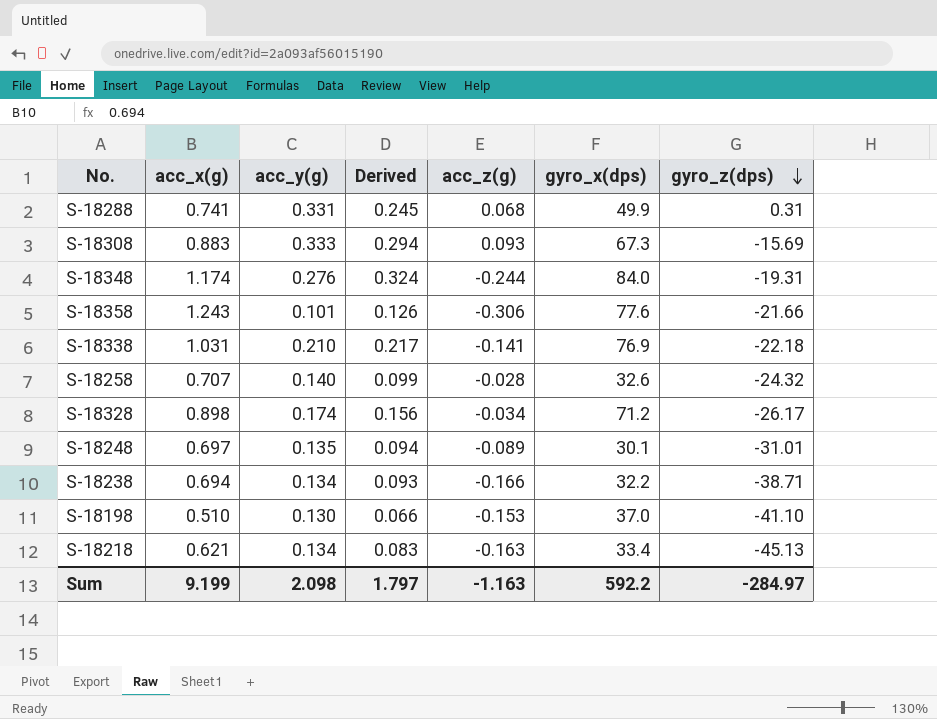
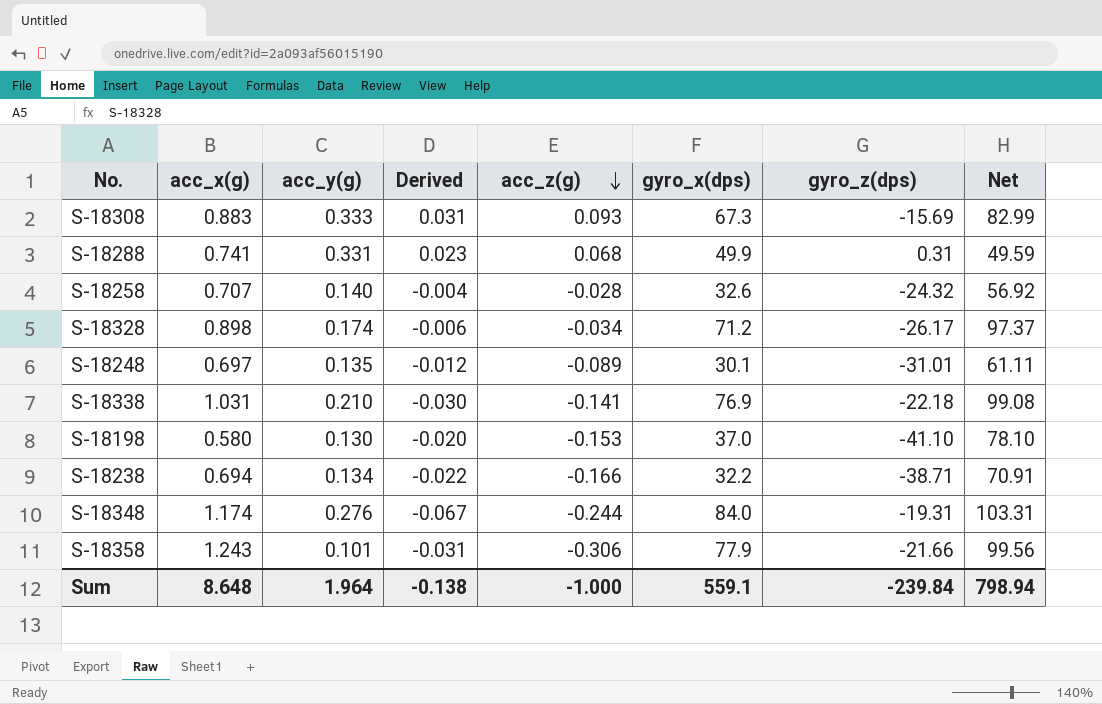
row order: gyro_z(dps) descending -> acc_z(g) descending
column Derived | formula: [acc_x(g)] * [acc_y(g)] -> [acc_y(g)] * [acc_z(g)]
column Net | formula: none -> [gyro_x(dps)] - [gyro_z(dps)]
row S-18218: 0.621 | 0.134 | 0.083 | -0.163 | 33.4 | -45.13 -> none
S-18198 | acc_x(g): 0.510 -> 0.580
S-18358 | gyro_x(dps): 77.6 -> 77.9
Sum | acc_x(g): 9.199 -> 8.648
Sum | acc_y(g): 2.098 -> 1.964
Sum | Derived: 1.797 -> -0.138
Sum | acc_z(g): -1.163 -> -1.000
Sum | gyro_x(dps): 592.2 -> 559.1
Sum | gyro_z(dps): -284.97 -> -239.84

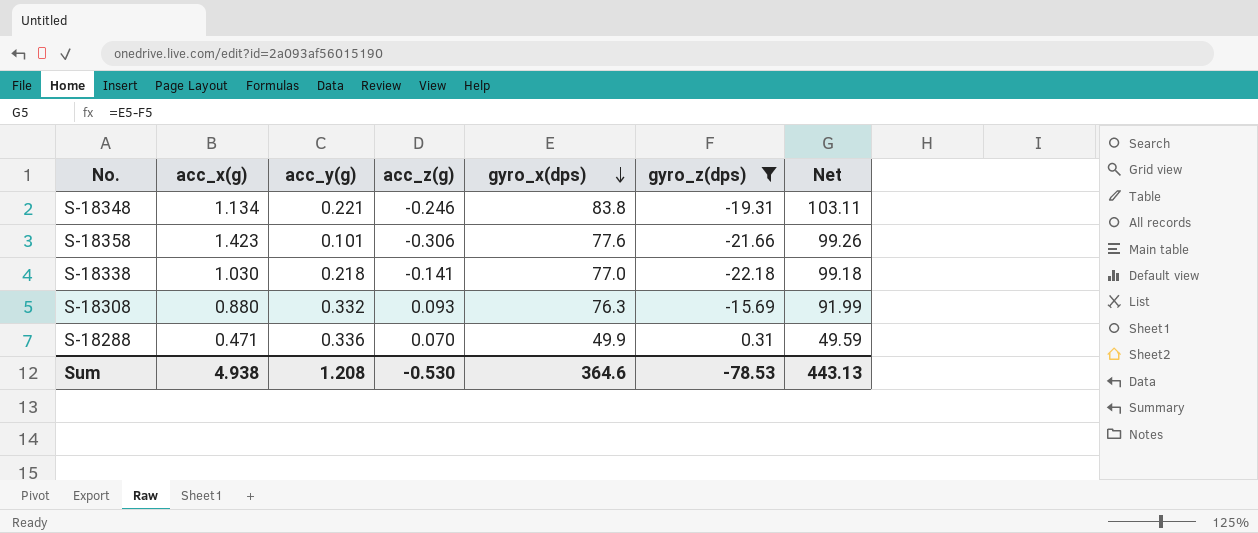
filter: none -> gyro_z(dps) >= -22.18
row order: acc_z(g) descending -> gyro_x(dps) descending
column Derived | formula: [acc_y(g)] * [acc_z(g)] -> none
S-18348 | acc_x(g): 1.174 -> 1.134
S-18348 | acc_y(g): 0.276 -> 0.221
S-18348 | acc_z(g): -0.244 -> -0.246
S-18348 | gyro_x(dps): 84.0 -> 83.8
S-18348 | Net: 103.31 -> 103.11
S-18358 | acc_x(g): 1.243 -> 1.423
S-18358 | gyro_x(dps): 77.9 -> 77.6
S-18358 | Net: 99.56 -> 99.26
S-18338 | acc_x(g): 1.031 -> 1.030
S-18338 | acc_y(g): 0.210 -> 0.218
S-18338 | gyro_x(dps): 76.9 -> 77.0
S-18338 | Net: 99.08 -> 99.18
S-18308 | acc_x(g): 0.883 -> 0.880
S-18308 | acc_y(g): 0.333 -> 0.332
S-18308 | gyro_x(dps): 67.3 -> 76.3
S-18308 | Net: 82.99 -> 91.99
S-18288 | acc_x(g): 0.741 -> 0.471
S-18288 | acc_y(g): 0.331 -> 0.336
S-18288 | acc_z(g): 0.068 -> 0.070
Sum | acc_x(g): 8.648 -> 4.938
Sum | acc_y(g): 1.964 -> 1.208
Sum | acc_z(g): -1.000 -> -0.530
Sum | gyro_x(dps): 559.1 -> 364.6
Sum | gyro_z(dps): -239.84 -> -78.53
Sum | Net: 798.94 -> 443.13

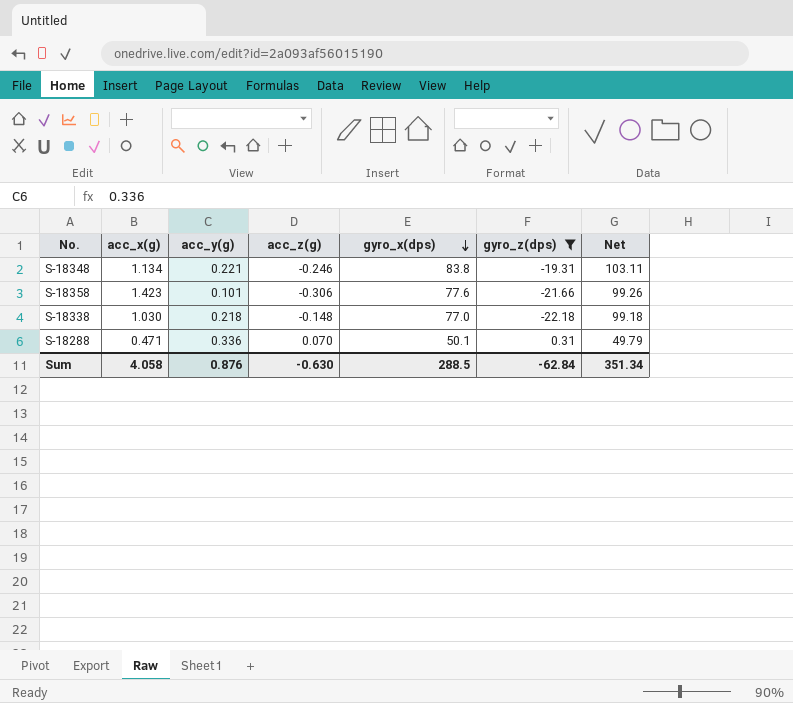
row S-18308: 0.880 | 0.332 | 0.093 | 76.3 | -15.69 | 91.99 -> none
S-18338 | acc_z(g): -0.141 -> -0.148
S-18288 | gyro_x(dps): 49.9 -> 50.1
S-18288 | Net: 49.59 -> 49.79
Sum | acc_x(g): 4.938 -> 4.058
Sum | acc_y(g): 1.208 -> 0.876
Sum | acc_z(g): -0.530 -> -0.630
Sum | gyro_x(dps): 364.6 -> 288.5
Sum | gyro_z(dps): -78.53 -> -62.84
Sum | Net: 443.13 -> 351.34

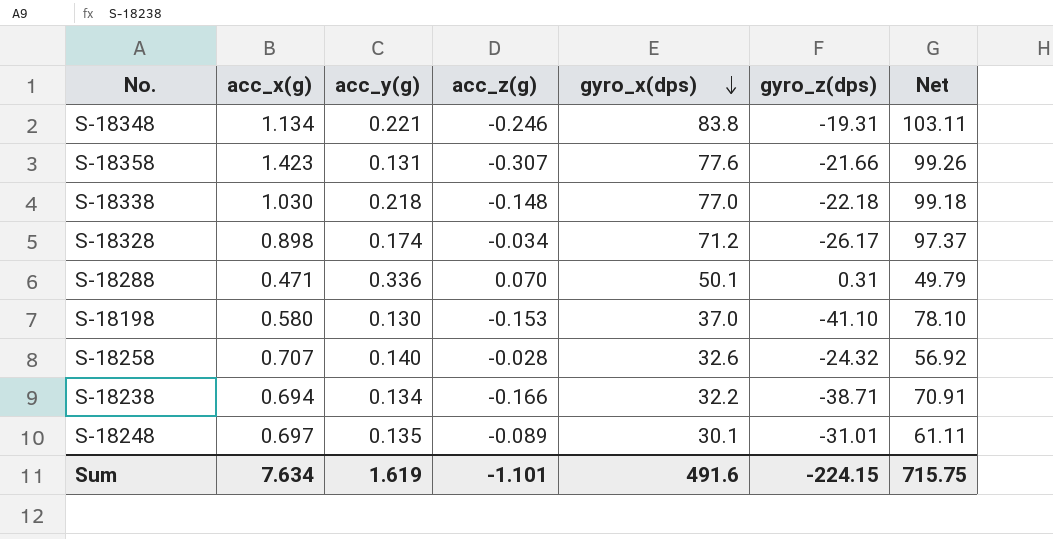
filter: gyro_z(dps) >= -22.18 -> none
S-18358 | acc_y(g): 0.101 -> 0.131
S-18358 | acc_z(g): -0.306 -> -0.307
Sum | acc_x(g): 4.058 -> 7.634
Sum | acc_y(g): 0.876 -> 1.619
Sum | acc_z(g): -0.630 -> -1.101
Sum | gyro_x(dps): 288.5 -> 491.6
Sum | gyro_z(dps): -62.84 -> -224.15
Sum | Net: 351.34 -> 715.75

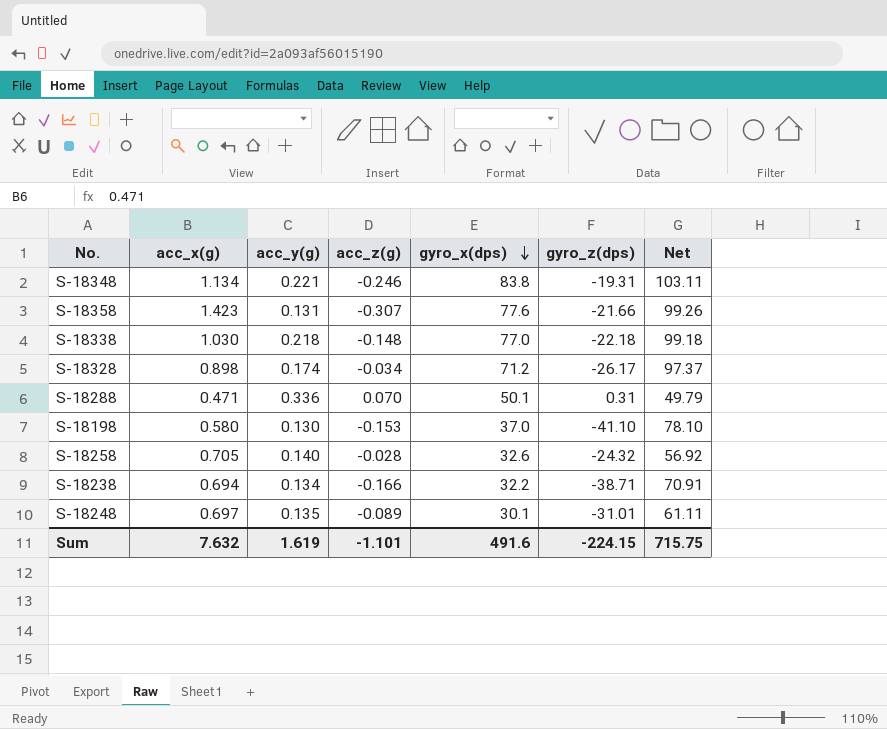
S-18258 | acc_x(g): 0.707 -> 0.705
Sum | acc_x(g): 7.634 -> 7.632

